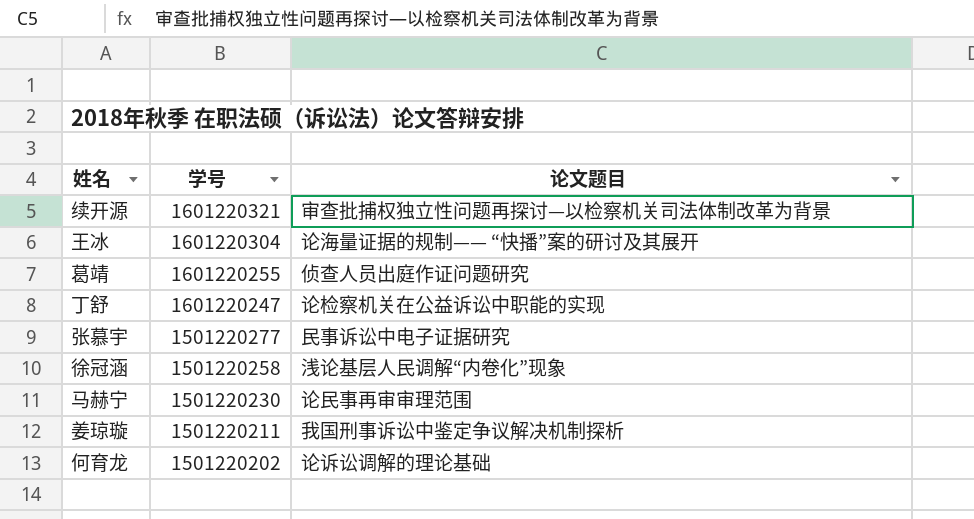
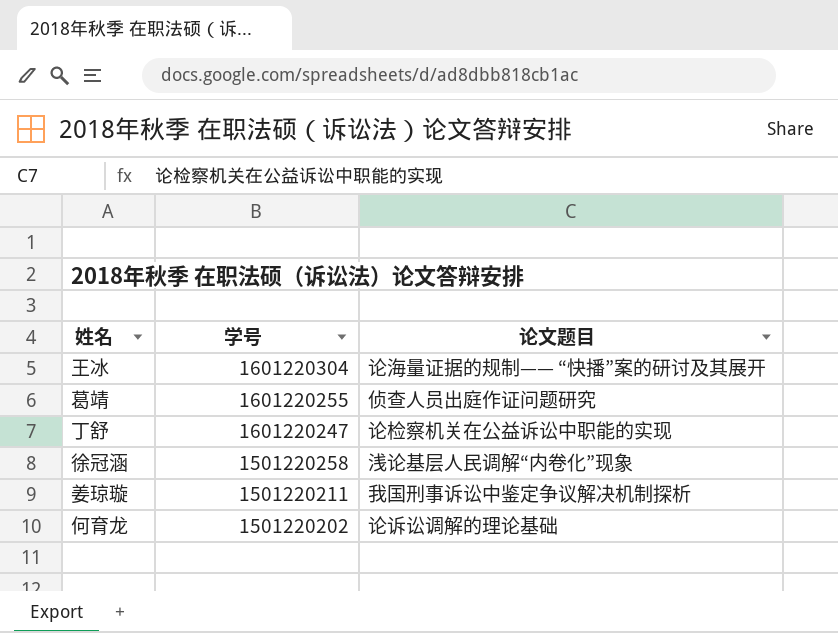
row 续开源: 1601220321 | 审查批捕权独立性问题再探讨—以检察机关司法体制改革为背景 -> none
row 张慕宇: 1501220277 | 民事诉讼中电子证据研究 -> none
row 马赫宁: 1501220230 | 论民事再审审理范围 -> none

